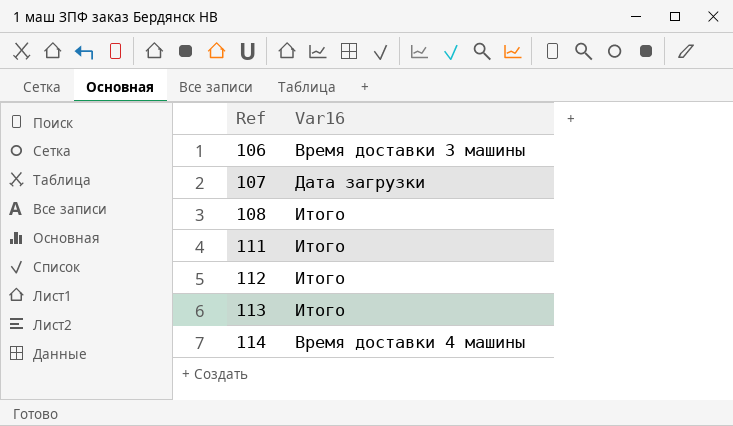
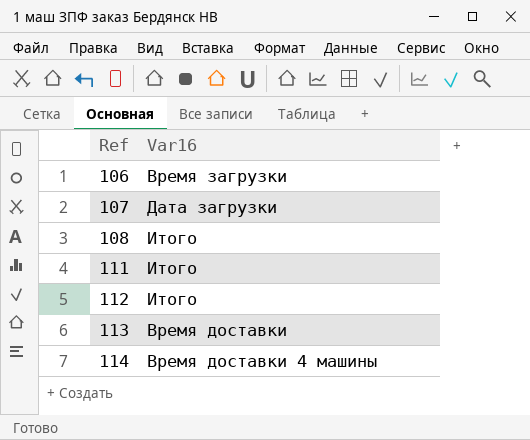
106 | Var16: Время доставки 3 машины -> Время загрузки
113 | Var16: Итого -> Время доставки

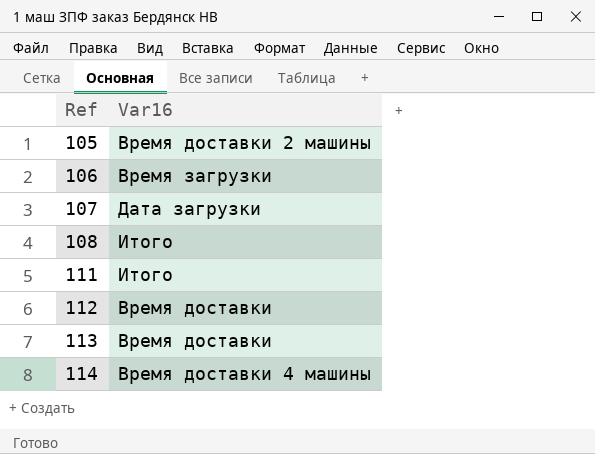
row 105: none -> Время доставки 2 машины
112 | Var16: Итого -> Время доставки

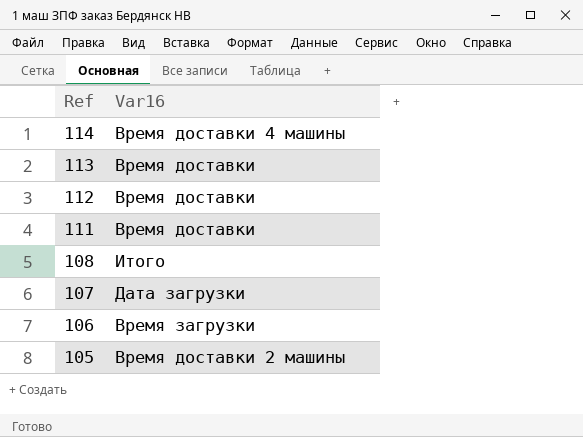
row order: Ref ascending -> Ref descending
111 | Var16: Итого -> Время доставки

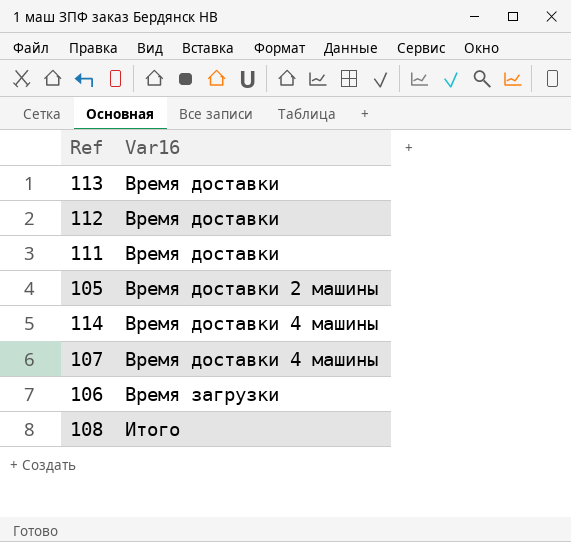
row order: Ref descending -> Var16 ascending
107 | Var16: Дата загрузки -> Время доставки 4 машины

